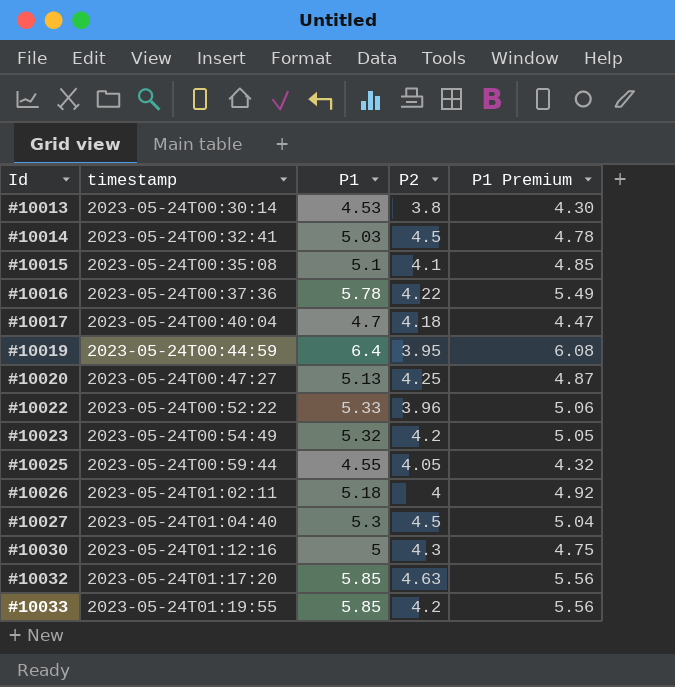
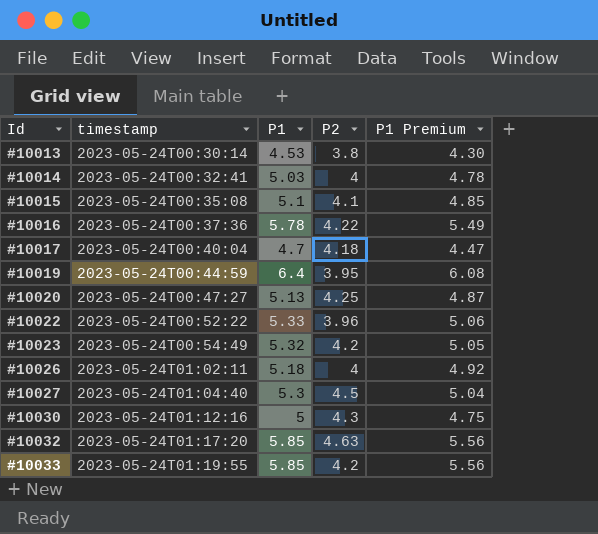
row #10025: 2023-05-24T00:59:44 | 4.55 | 4.05 | 4.32 -> none
#10014 | P2: 4.5 -> 4

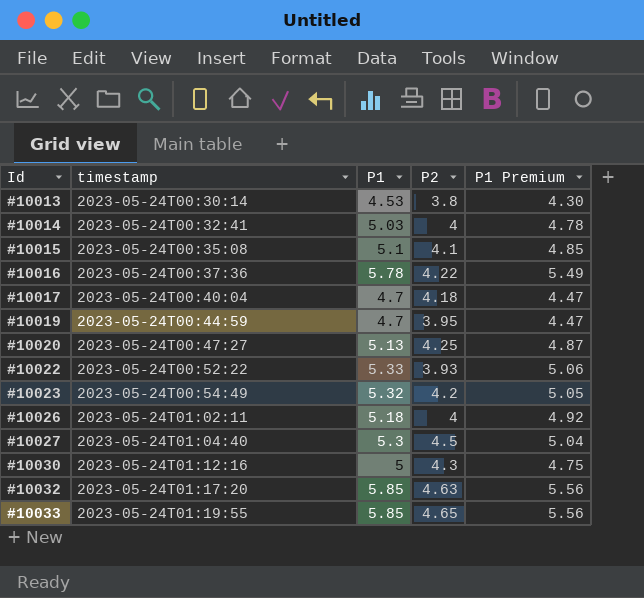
#10019 | P1: 6.4 -> 4.7
#10019 | P1 Premium: 6.08 -> 4.47
#10022 | P2: 3.96 -> 3.93
#10033 | P2: 4.2 -> 4.65

